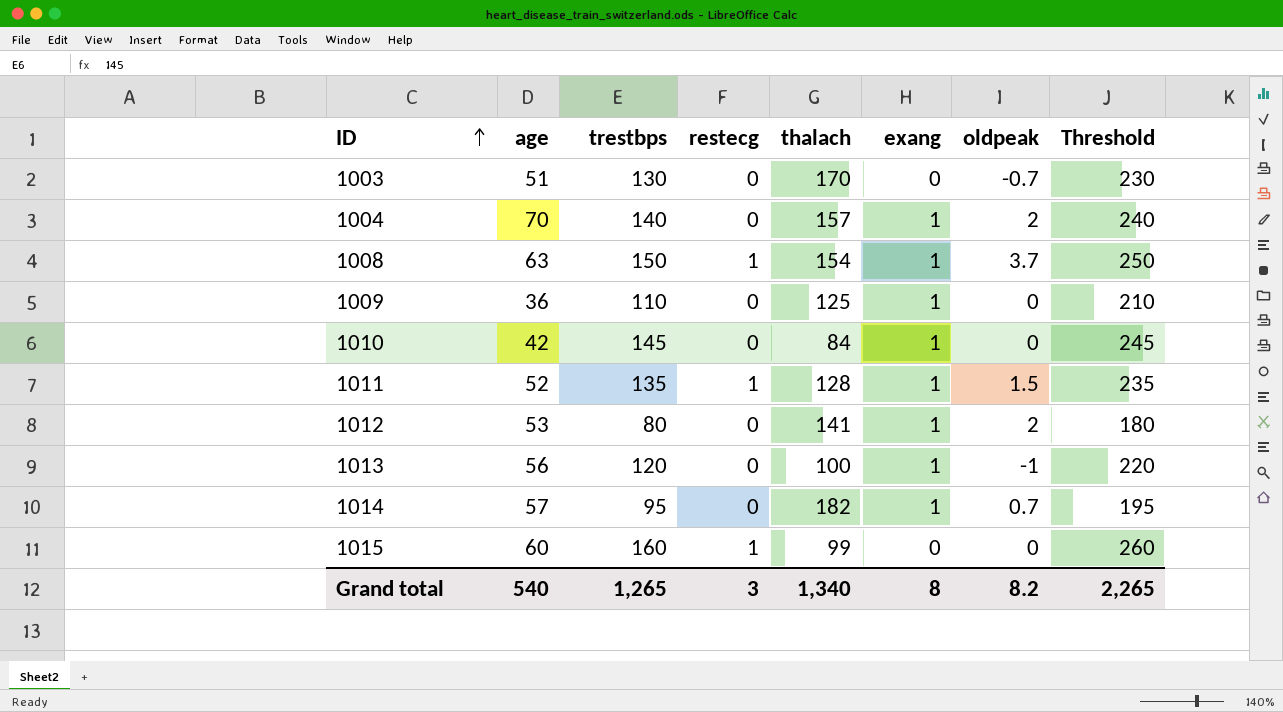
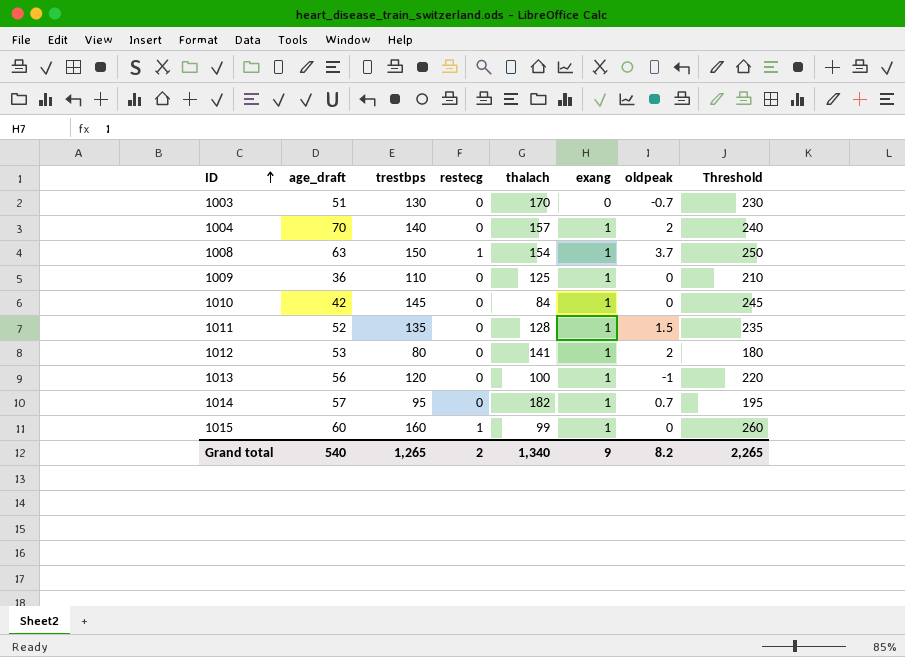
column name: age -> age_draft
1011 | restecg: 1 -> 0
1015 | exang: 0 -> 1
Grand total | restecg: 3 -> 2
Grand total | exang: 8 -> 9

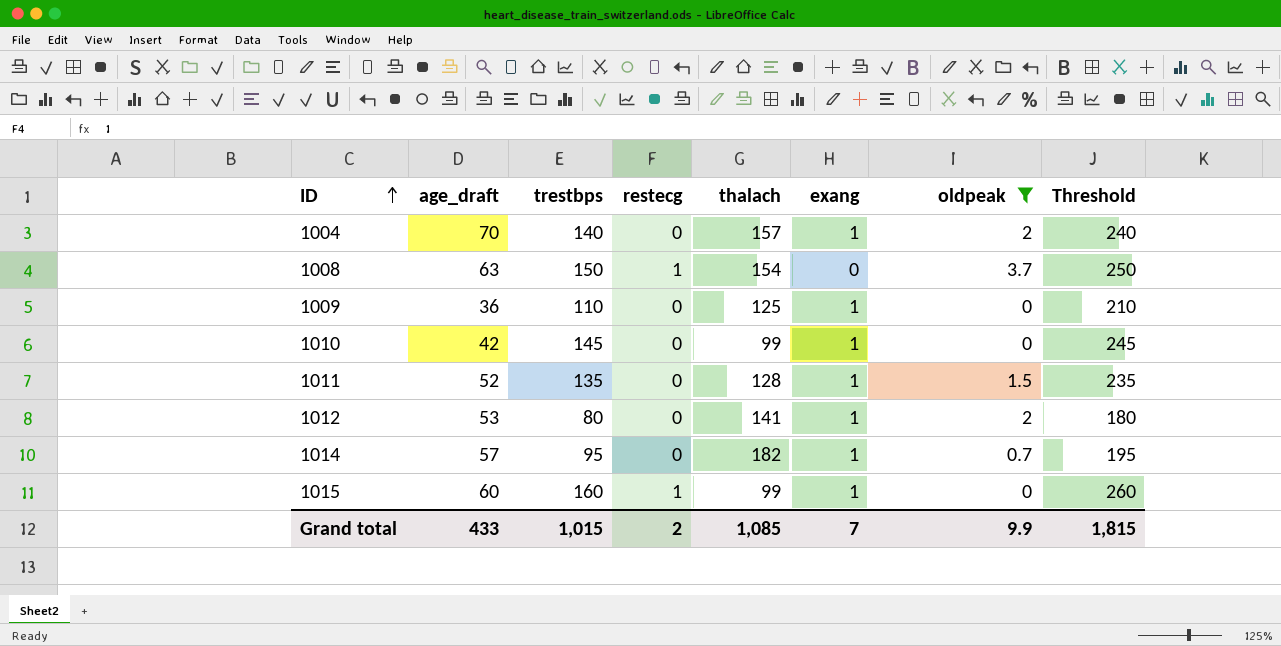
filter: none -> oldpeak >= 0
1008 | exang: 1 -> 0
1010 | thalach: 84 -> 99
Grand total | age_draft: 540 -> 433
Grand total | trestbps: 1,265 -> 1,015
Grand total | thalach: 1,340 -> 1,085
Grand total | exang: 9 -> 7
Grand total | oldpeak: 8.2 -> 9.9
Grand total | Threshold: 2,265 -> 1,815

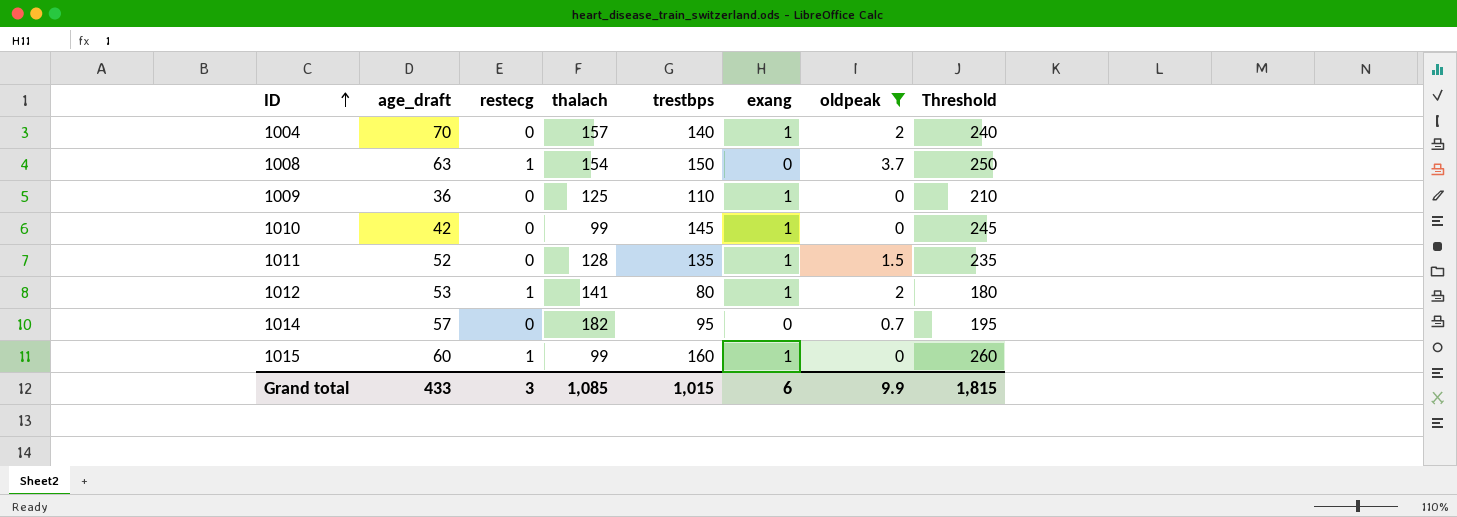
column trestbps | position: 3 -> 5
1012 | restecg: 0 -> 1
1014 | exang: 1 -> 0
Grand total | restecg: 2 -> 3
Grand total | exang: 7 -> 6

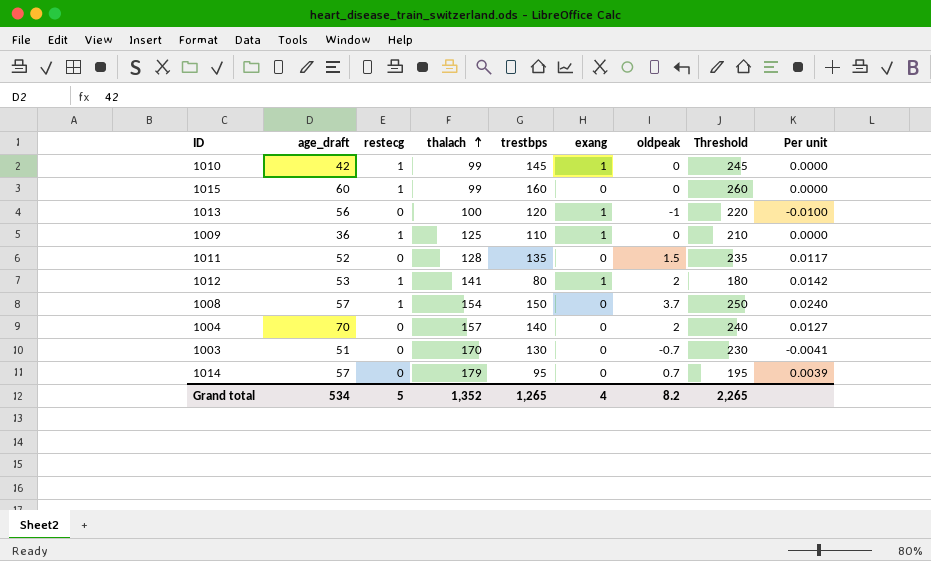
filter: oldpeak >= 0 -> none
row order: ID ascending -> thalach ascending
column Per unit | formula: none -> [oldpeak] / [thalach]
1010 | restecg: 0 -> 1
1015 | exang: 1 -> 0
1009 | restecg: 0 -> 1
1011 | exang: 1 -> 0
1008 | age_draft: 63 -> 57
1004 | exang: 1 -> 0
1014 | thalach: 182 -> 179
Grand total | age_draft: 433 -> 534
Grand total | restecg: 3 -> 5
Grand total | thalach: 1,085 -> 1,352
Grand total | trestbps: 1,015 -> 1,265
Grand total | exang: 6 -> 4
Grand total | oldpeak: 9.9 -> 8.2
Grand total | Threshold: 1,815 -> 2,265

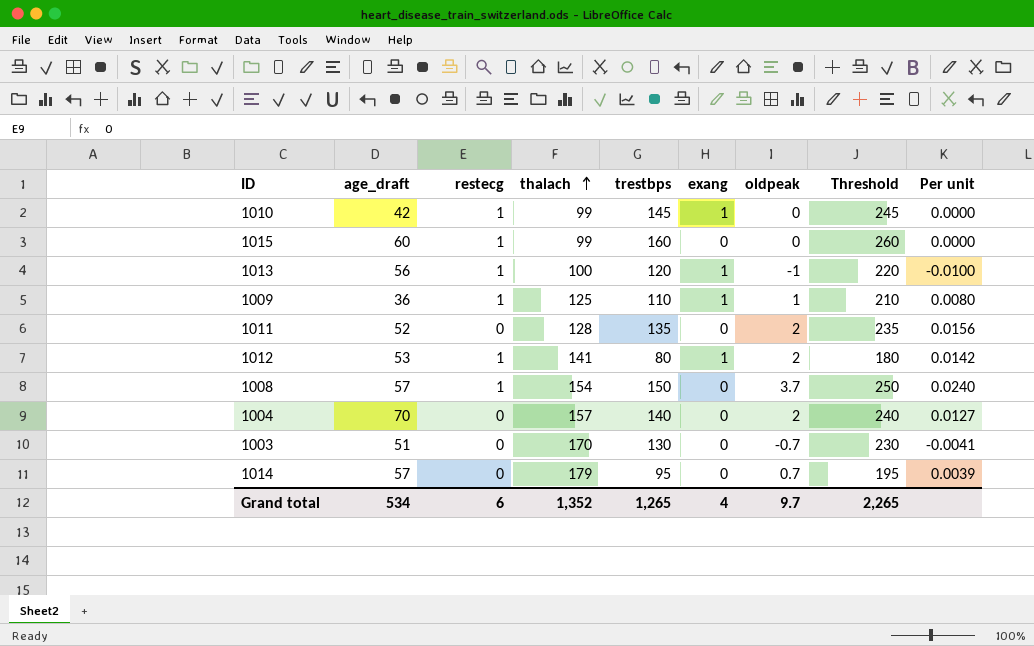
1013 | restecg: 0 -> 1
1009 | oldpeak: 0 -> 1
1009 | Per unit: 0.0000 -> 0.0080
1011 | oldpeak: 1.5 -> 2
1011 | Per unit: 0.0117 -> 0.0156
Grand total | restecg: 5 -> 6
Grand total | oldpeak: 8.2 -> 9.7

